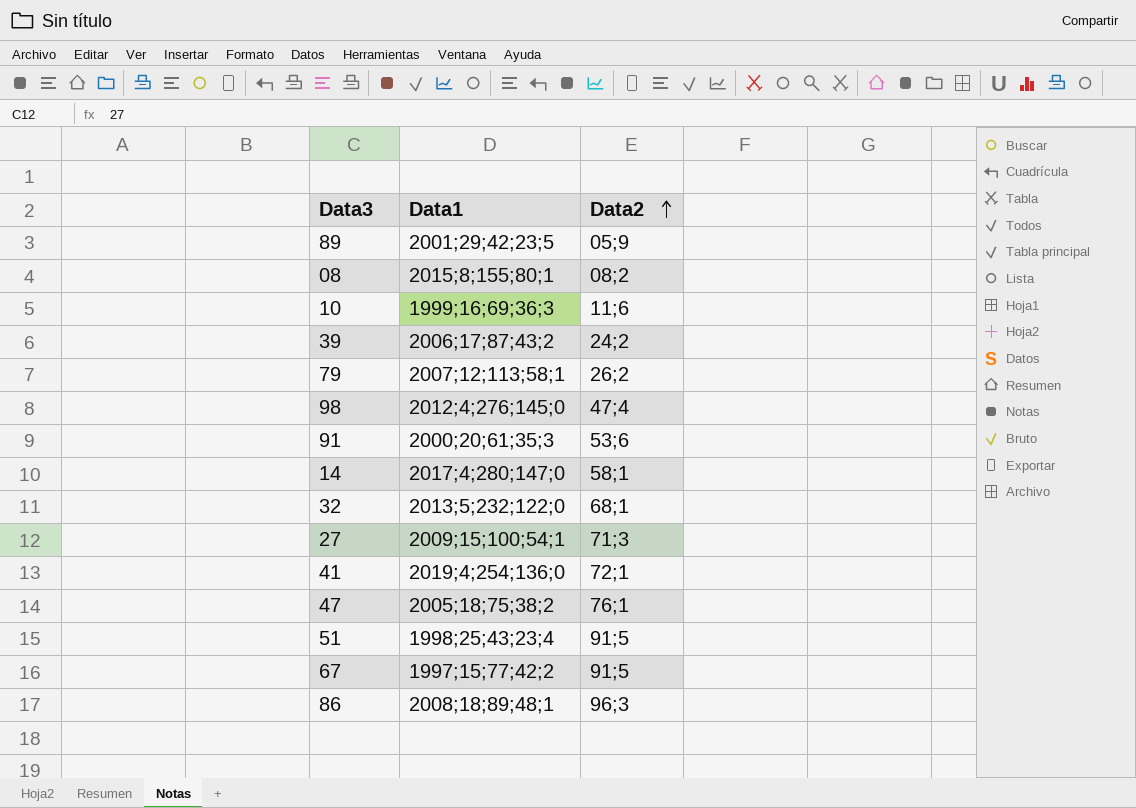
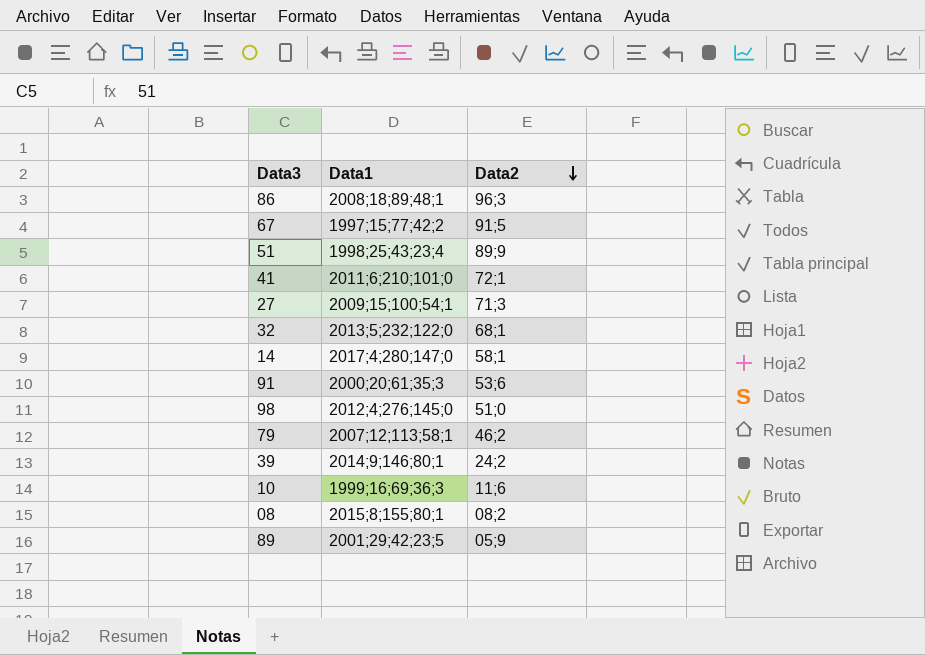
row order: Data2 ascending -> Data2 descending
row 47: 2005;18;75;38;2 | 76;1 -> none
51 | Data2: 91;5 -> 89;9
41 | Data1: 2019;4;254;136;0 -> 2011;6;210;101;0
98 | Data2: 47;4 -> 51;0
79 | Data2: 26;2 -> 46;2
39 | Data1: 2006;17;87;43;2 -> 2014;9;146;80;1

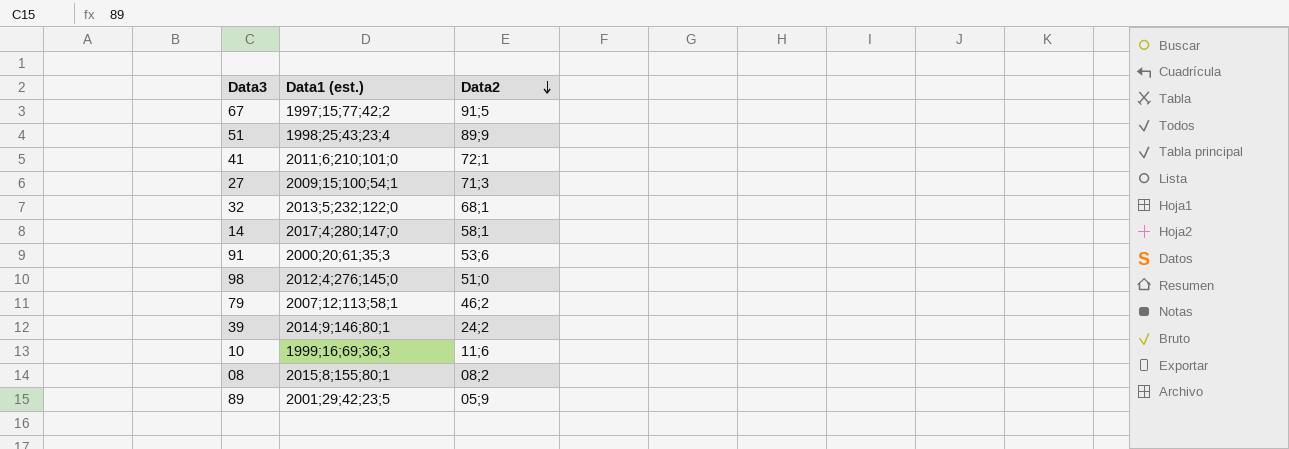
column name: Data1 -> Data1 (est.)
row 86: 2008;18;89;48;1 | 96;3 -> none

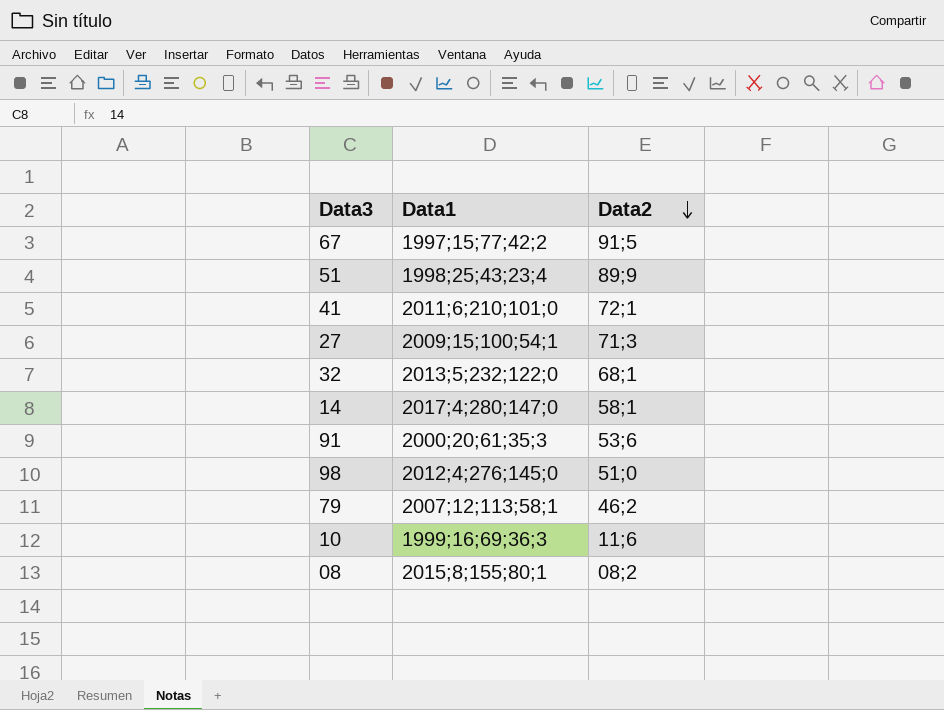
column name: Data1 (est.) -> Data1
row 39: 2014;9;146;80;1 | 24;2 -> none
row 89: 2001;29;42;23;5 | 05;9 -> none

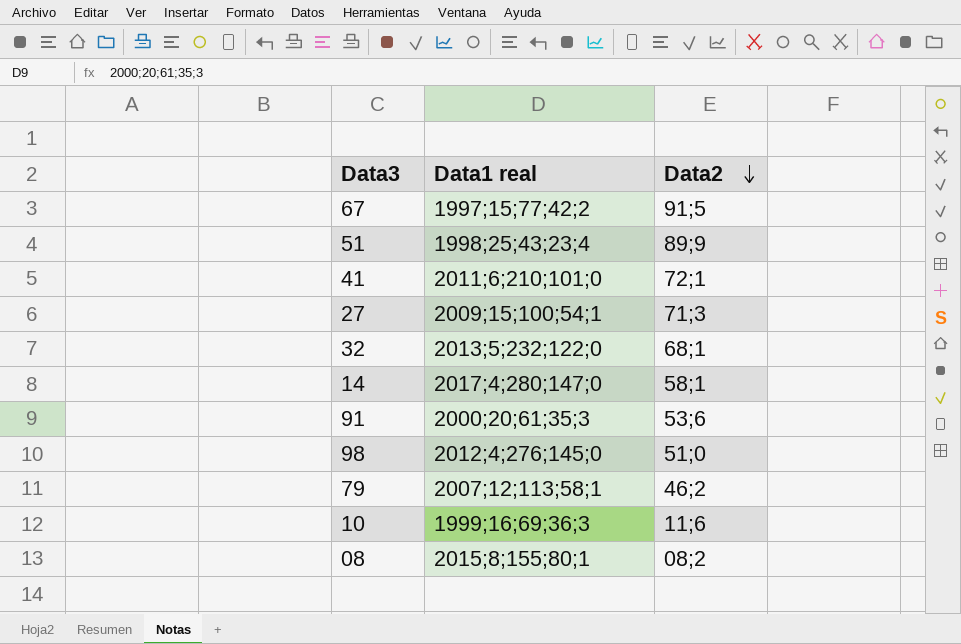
column name: Data1 -> Data1 real

